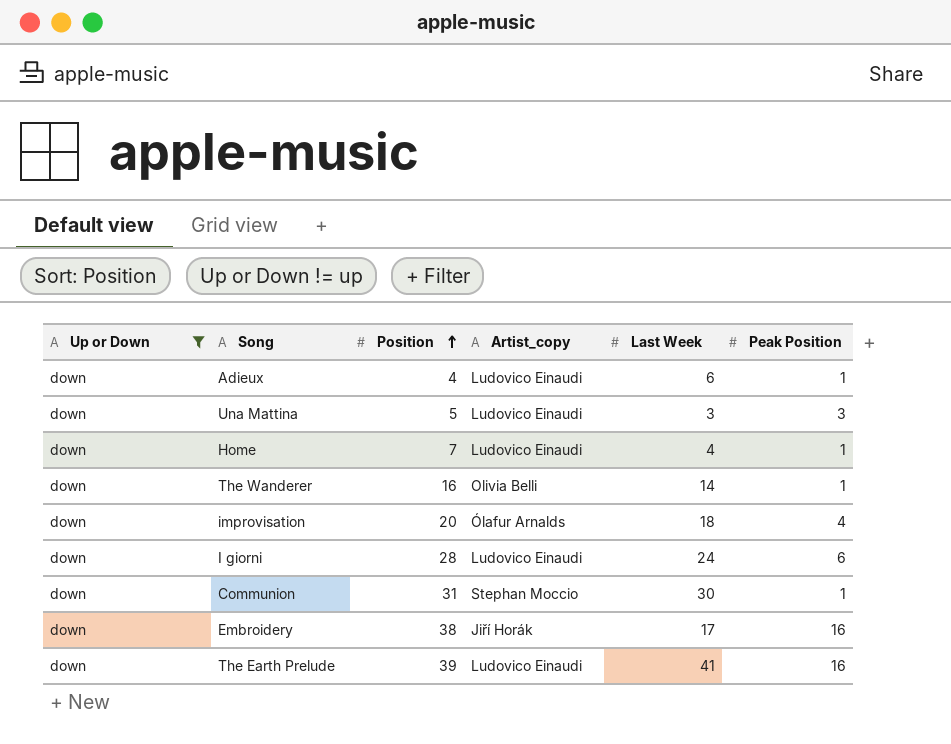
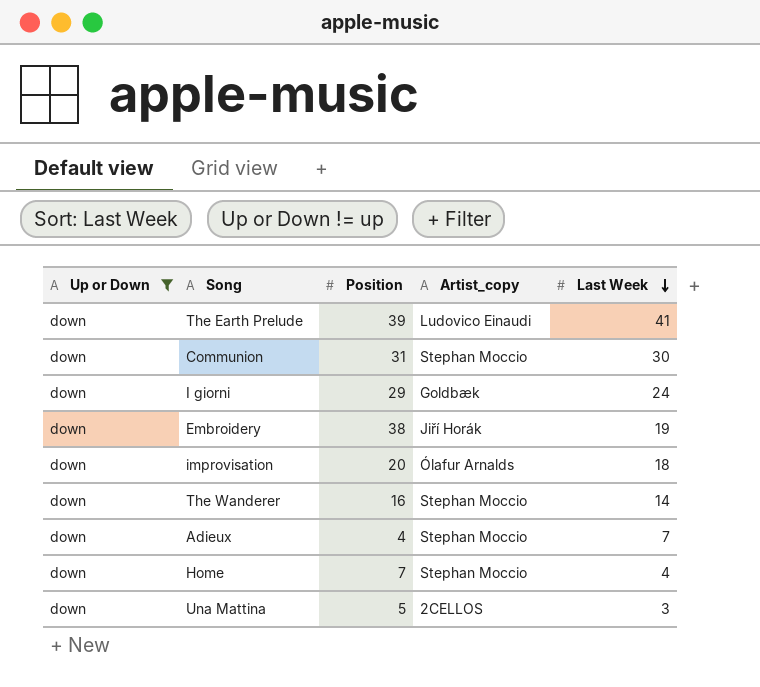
row order: Position ascending -> Last Week descending
column Peak Position | position: 6 -> none
I giorni | Position: 28 -> 29
I giorni | Artist_copy: Ludovico Einaudi -> Goldbæk
Embroidery | Last Week: 17 -> 19
The Wanderer | Artist_copy: Olivia Belli -> Stephan Moccio
Adieux | Artist_copy: Ludovico Einaudi -> Stephan Moccio
Adieux | Last Week: 6 -> 7
Home | Artist_copy: Ludovico Einaudi -> Stephan Moccio
Una Mattina | Artist_copy: Ludovico Einaudi -> 2CELLOS

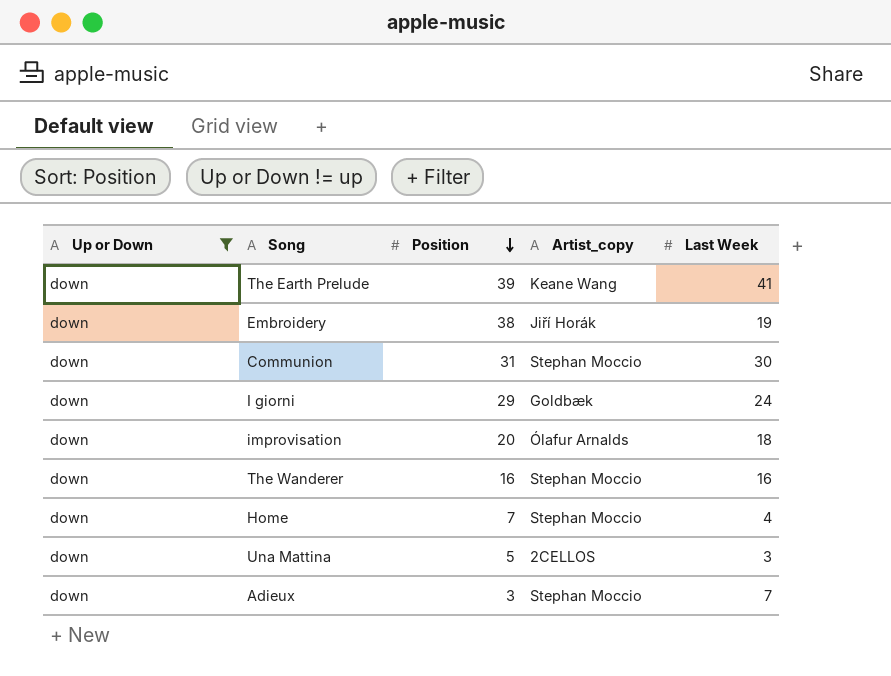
row order: Last Week descending -> Position descending
The Earth Prelude | Artist_copy: Ludovico Einaudi -> Keane Wang
The Wanderer | Last Week: 14 -> 16
Adieux | Position: 4 -> 3

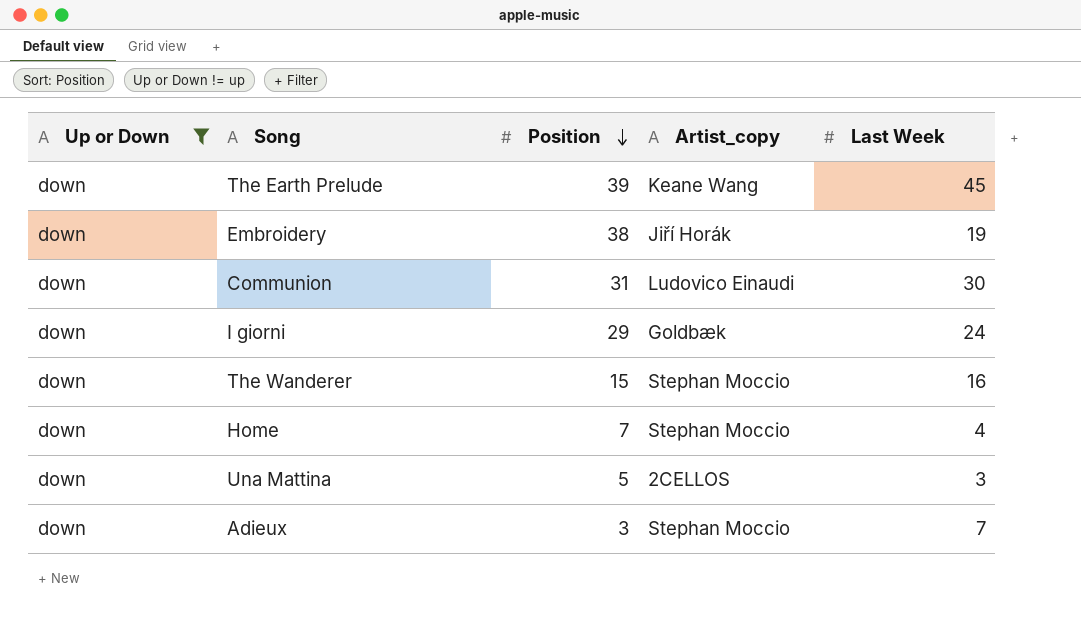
row improvisation: down | 20 | Ólafur Arnalds | 18 -> none
The Earth Prelude | Last Week: 41 -> 45
Communion | Artist_copy: Stephan Moccio -> Ludovico Einaudi
The Wanderer | Position: 16 -> 15

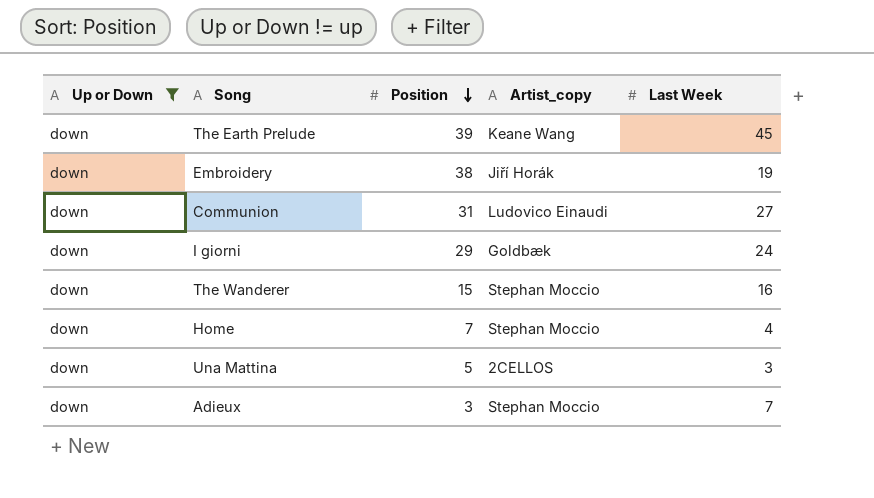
Communion | Last Week: 30 -> 27

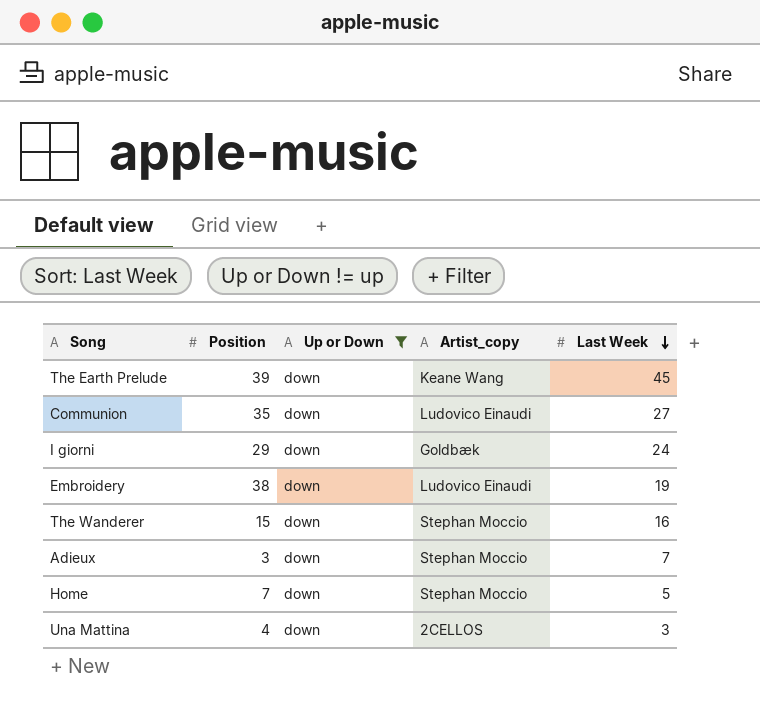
row order: Position descending -> Last Week descending
column Up or Down | position: 1 -> 3
Communion | Position: 31 -> 35
Embroidery | Artist_copy: Jiří Horák -> Ludovico Einaudi
Home | Last Week: 4 -> 5
Una Mattina | Position: 5 -> 4

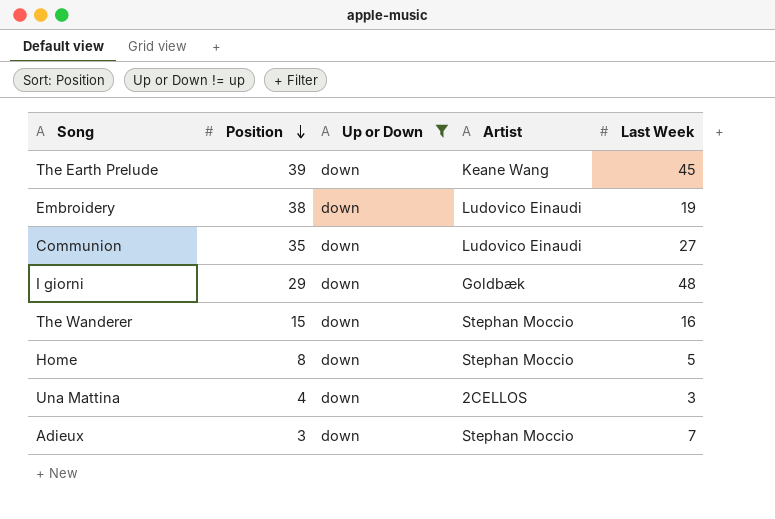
row order: Last Week descending -> Position descending
column name: Artist_copy -> Artist
I giorni | Last Week: 24 -> 48
Home | Position: 7 -> 8

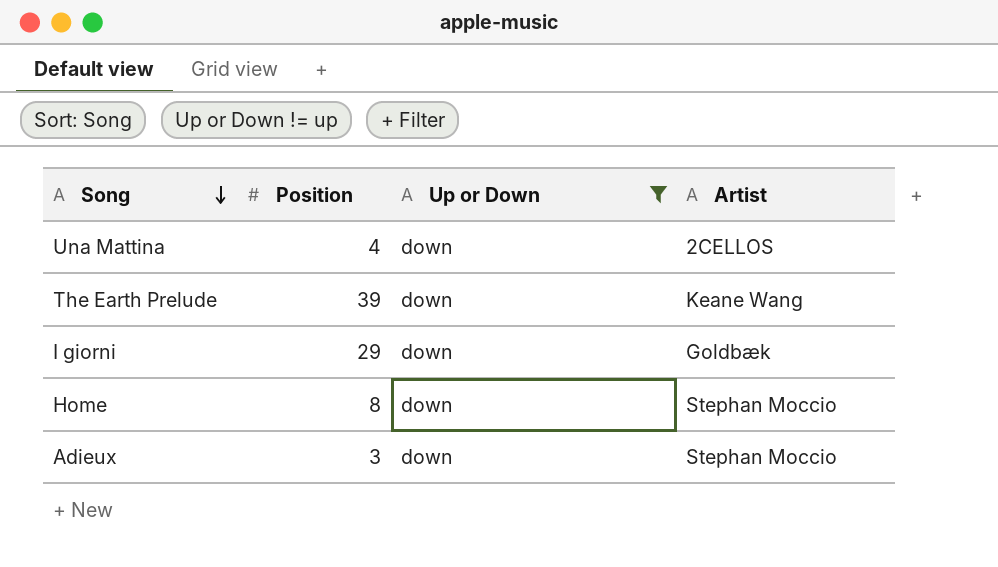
row order: Position descending -> Song descending
column Last Week | position: 5 -> none
row Embroidery: 38 | down | Ludovico Einaudi | 19 -> none
row Communion: 35 | down | Ludovico Einaudi | 27 -> none
row The Wanderer: 15 | down | Stephan Moccio | 16 -> none

